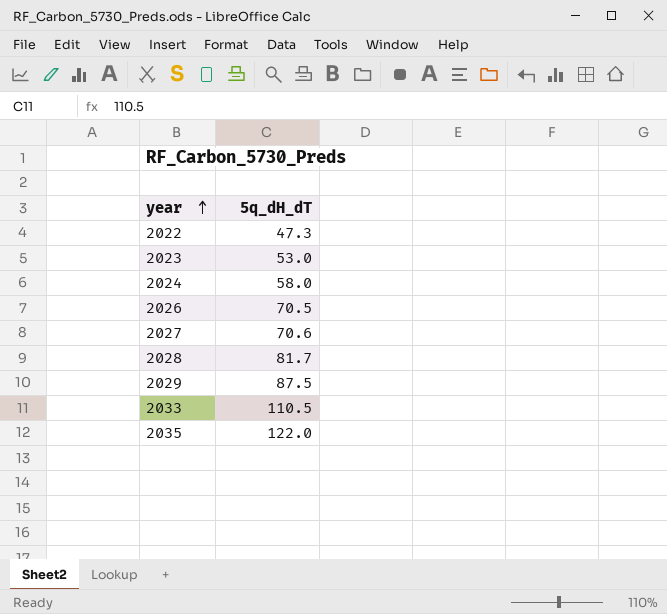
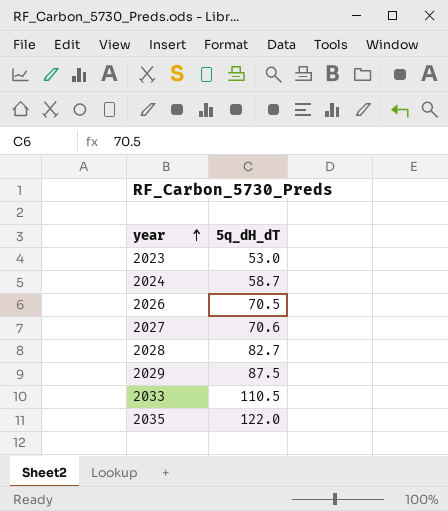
row 2022: 47.3 -> none
2024 | 5q_dH_dT: 58.0 -> 58.7
2028 | 5q_dH_dT: 81.7 -> 82.7

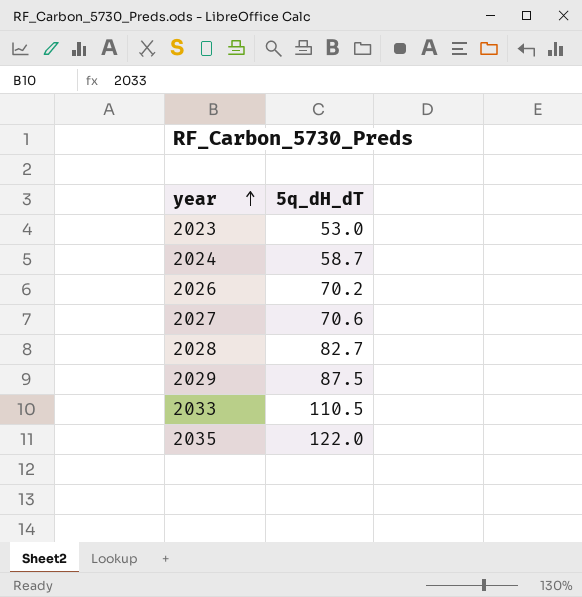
2026 | 5q_dH_dT: 70.5 -> 70.2

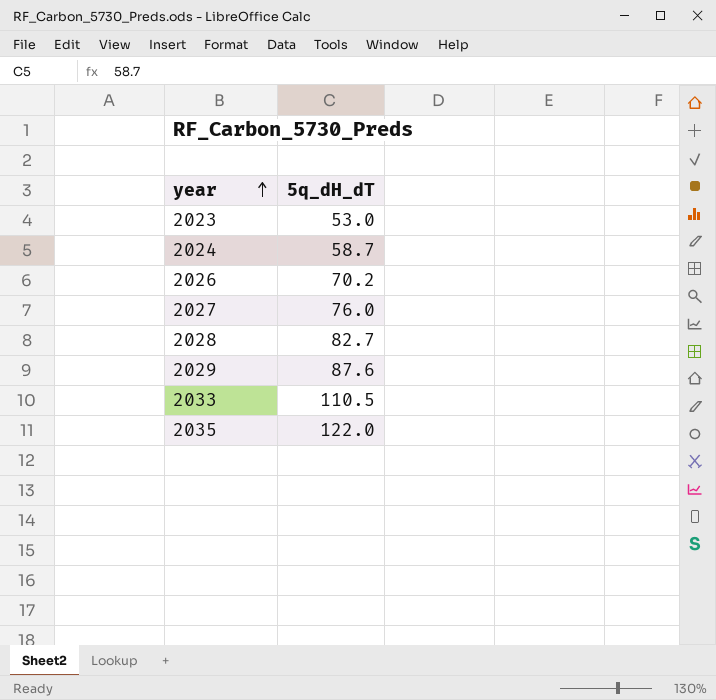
2027 | 5q_dH_dT: 70.6 -> 76.0
2029 | 5q_dH_dT: 87.5 -> 87.6

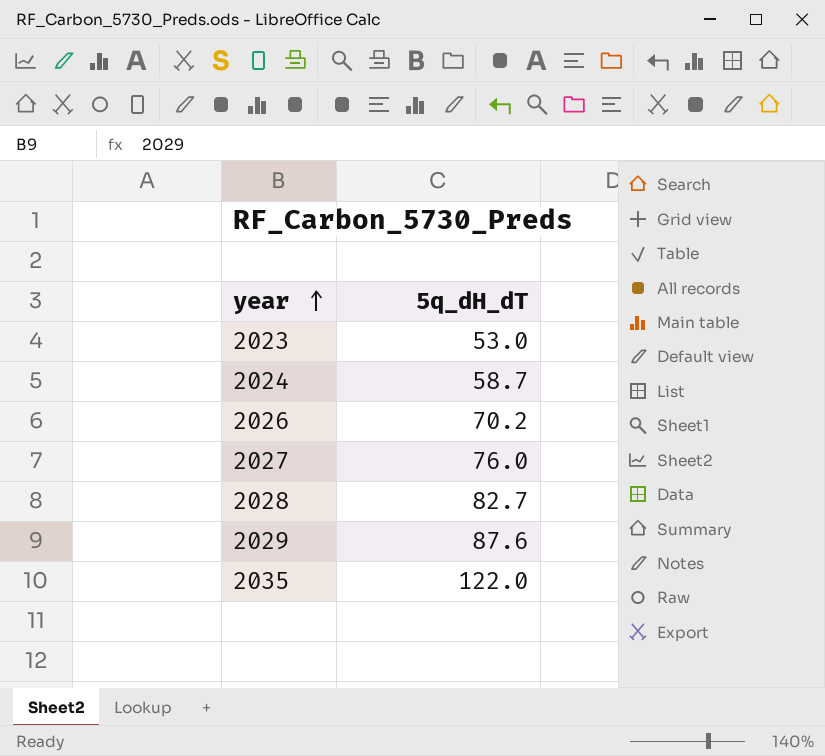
row 2033: 110.5 -> none

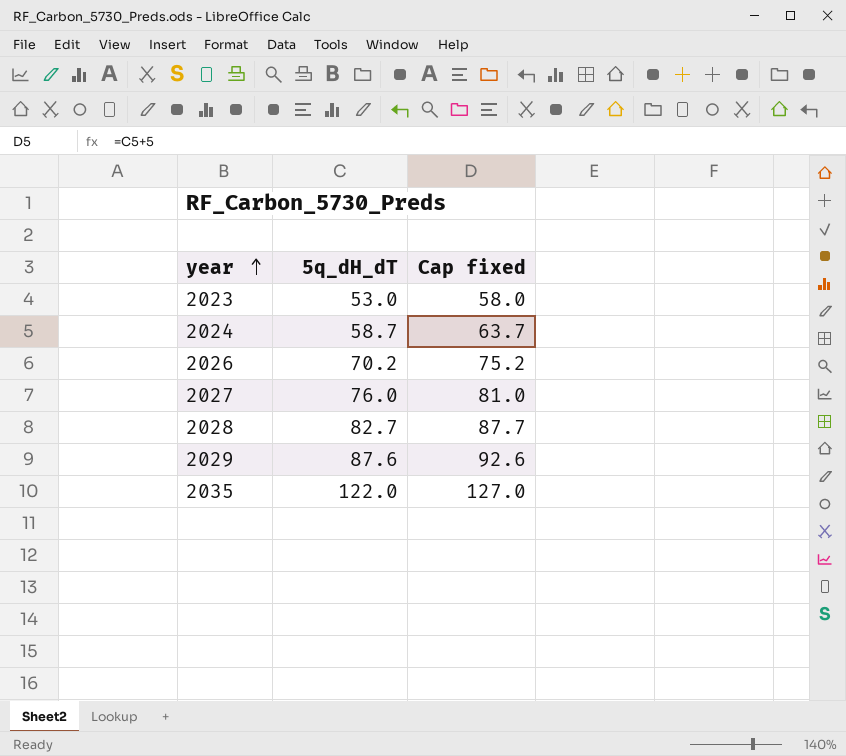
column Cap fixed | formula: none -> [5q_dH_dT] + 5

